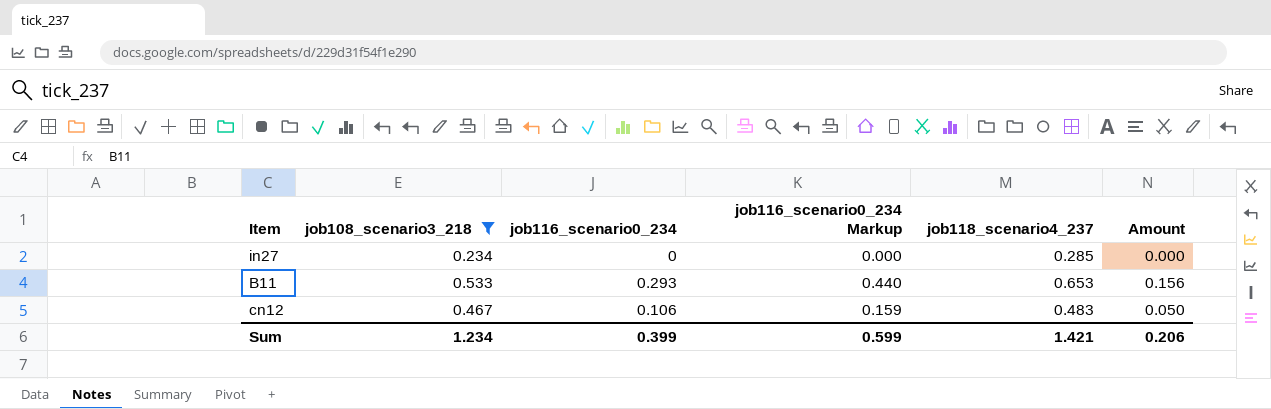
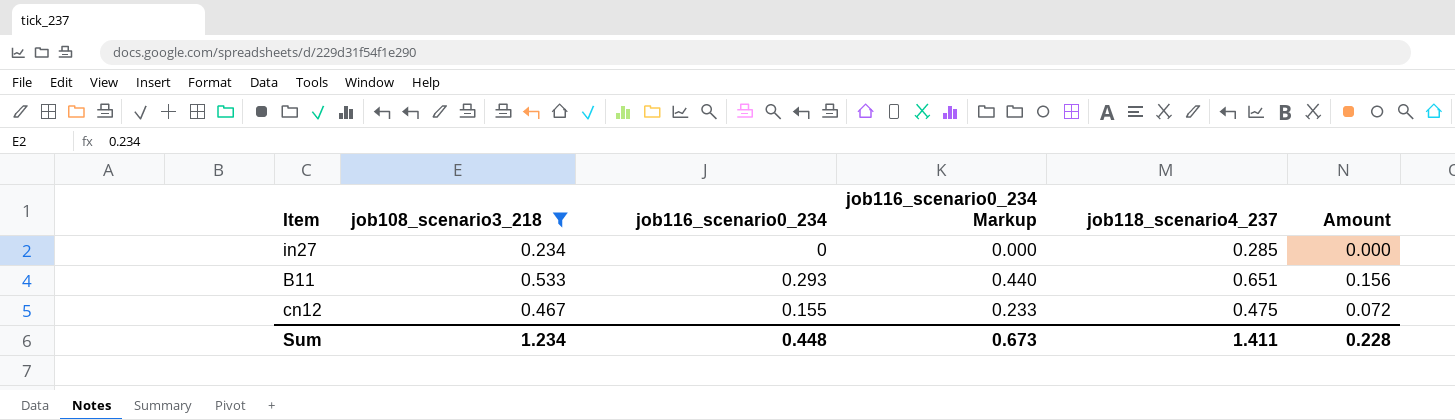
B11 | job118_scenario4_237: 0.653 -> 0.651
cn12 | job116_scenario0_234: 0.106 -> 0.155
cn12 | job116_scenario0_234 Markup: 0.159 -> 0.233
cn12 | job118_scenario4_237: 0.483 -> 0.475
cn12 | Amount: 0.050 -> 0.072
Sum | job116_scenario0_234: 0.399 -> 0.448
Sum | job116_scenario0_234 Markup: 0.599 -> 0.673
Sum | job118_scenario4_237: 1.421 -> 1.411
Sum | Amount: 0.206 -> 0.228

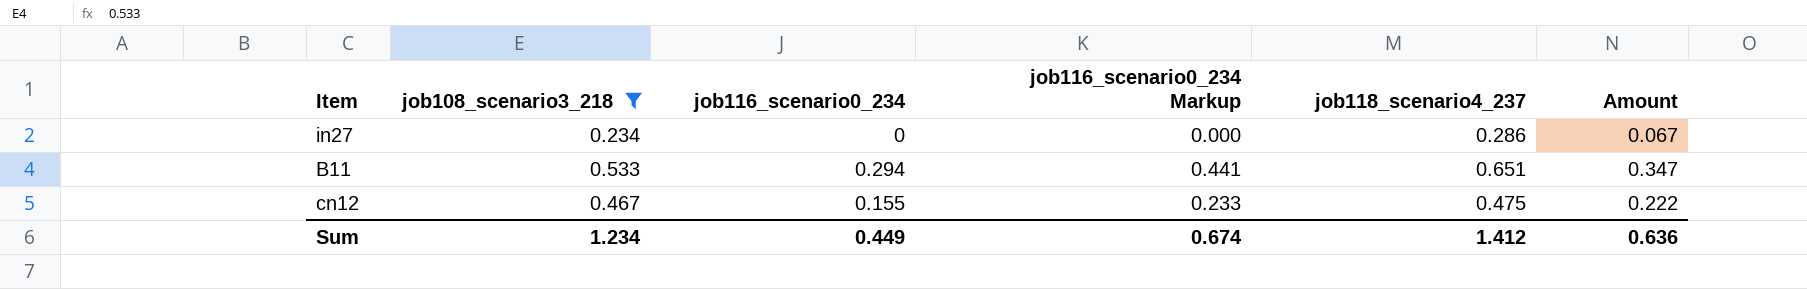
column Amount | formula: [job108_scenario3_218] * [job116_scenario0_234] -> [job108_scenario3_218] * [job118_scenario4_237]
in27 | job118_scenario4_237: 0.285 -> 0.286
B11 | job116_scenario0_234: 0.293 -> 0.294
B11 | job116_scenario0_234 Markup: 0.440 -> 0.441
Sum | job116_scenario0_234: 0.448 -> 0.449
Sum | job116_scenario0_234 Markup: 0.673 -> 0.674
Sum | job118_scenario4_237: 1.411 -> 1.412
Sum | Amount: 0.228 -> 0.636

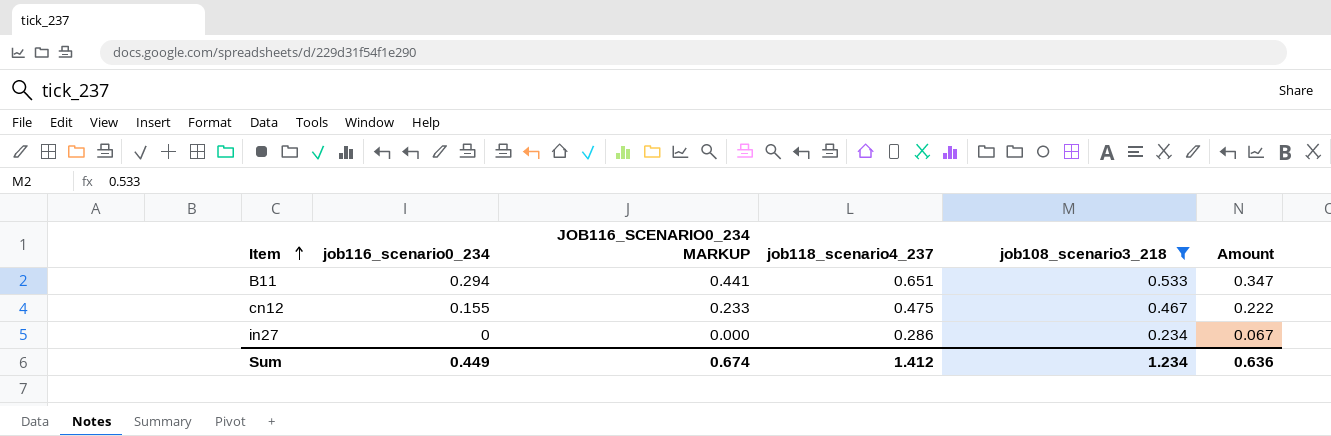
row order: none -> Item ascending
column name: job116_scenario0_234 Markup -> JOB116_SCENARIO0_234 MARKUP
column job108_scenario3_218 | position: 2 -> 5

